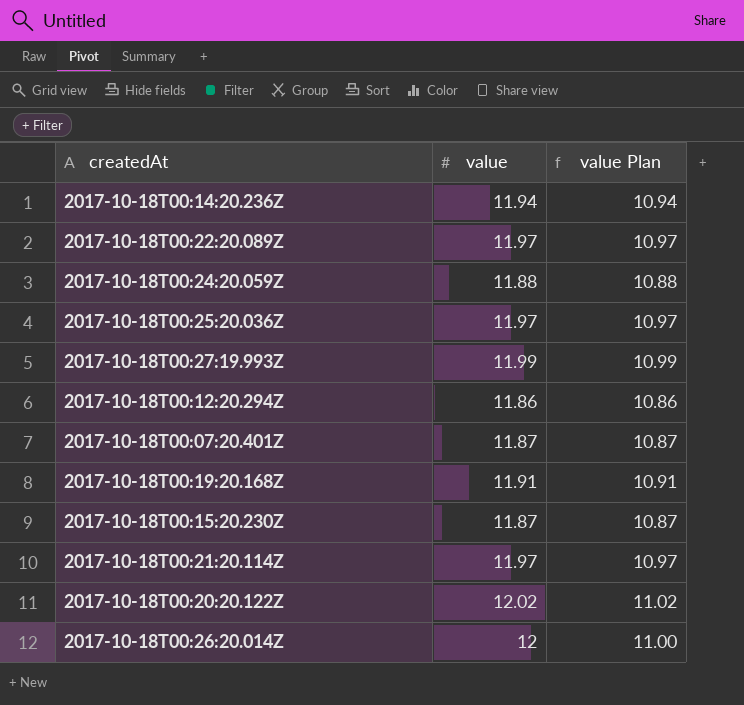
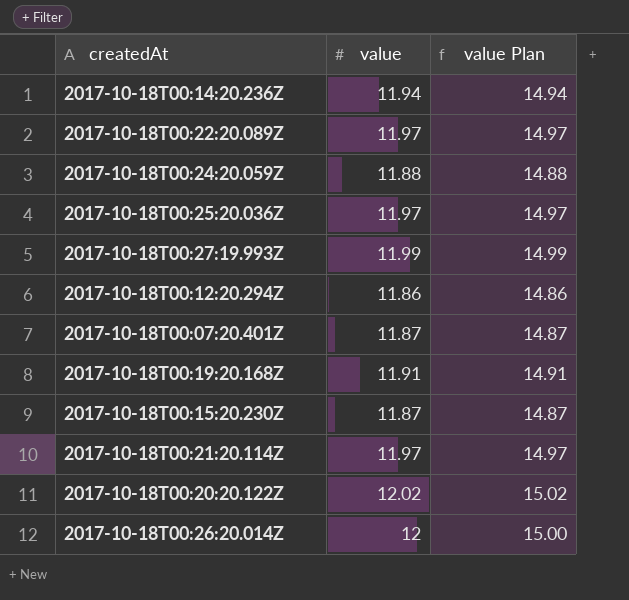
column value Plan | formula: [value] - 1 -> [value] + 3

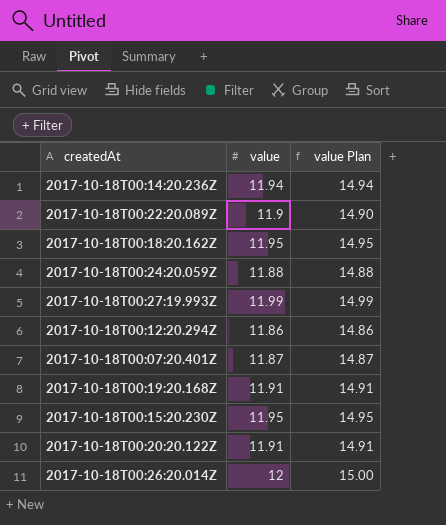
row 2017-10-18T00:25:20.036Z: 11.97 | 14.97 -> none
row 2017-10-18T00:21:20.114Z: 11.97 | 14.97 -> none
2017-10-18T00:22:20.089Z | value: 11.97 -> 11.9
2017-10-18T00:22:20.089Z | value Plan: 14.97 -> 14.90
row 2017-10-18T00:18:20.162Z: none -> 11.95 | 14.95
2017-10-18T00:15:20.230Z | value: 11.87 -> 11.95
2017-10-18T00:15:20.230Z | value Plan: 14.87 -> 14.95
2017-10-18T00:20:20.122Z | value: 12.02 -> 11.91
2017-10-18T00:20:20.122Z | value Plan: 15.02 -> 14.91

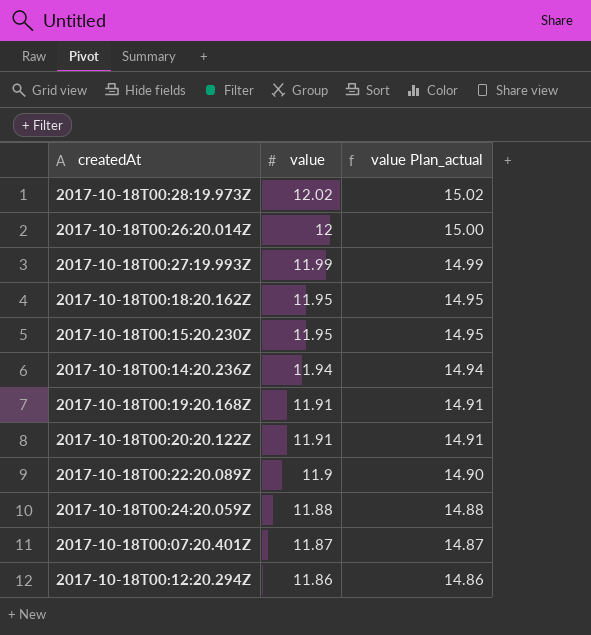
row order: none -> value descending
column name: value Plan -> value Plan_actual
row 2017-10-18T00:28:19.973Z: none -> 12.02 | 15.02

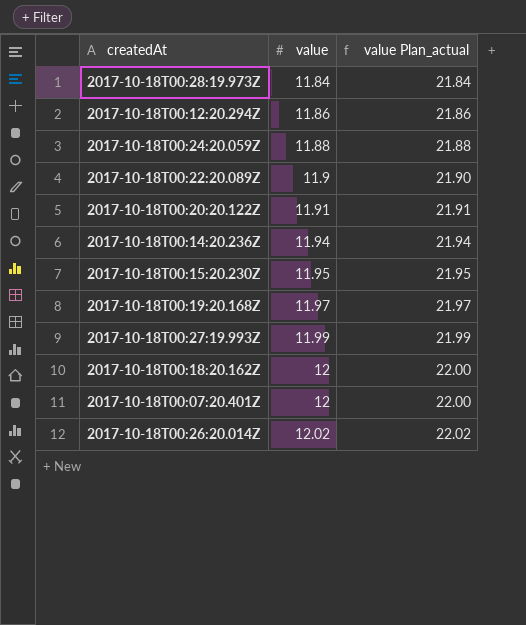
row order: value descending -> value ascending
column value Plan_actual | formula: [value] + 3 -> [value] + 10
2017-10-18T00:28:19.973Z | value: 12.02 -> 11.84
2017-10-18T00:19:20.168Z | value: 11.91 -> 11.97
2017-10-18T00:18:20.162Z | value: 11.95 -> 12
2017-10-18T00:07:20.401Z | value: 11.87 -> 12
2017-10-18T00:26:20.014Z | value: 12 -> 12.02

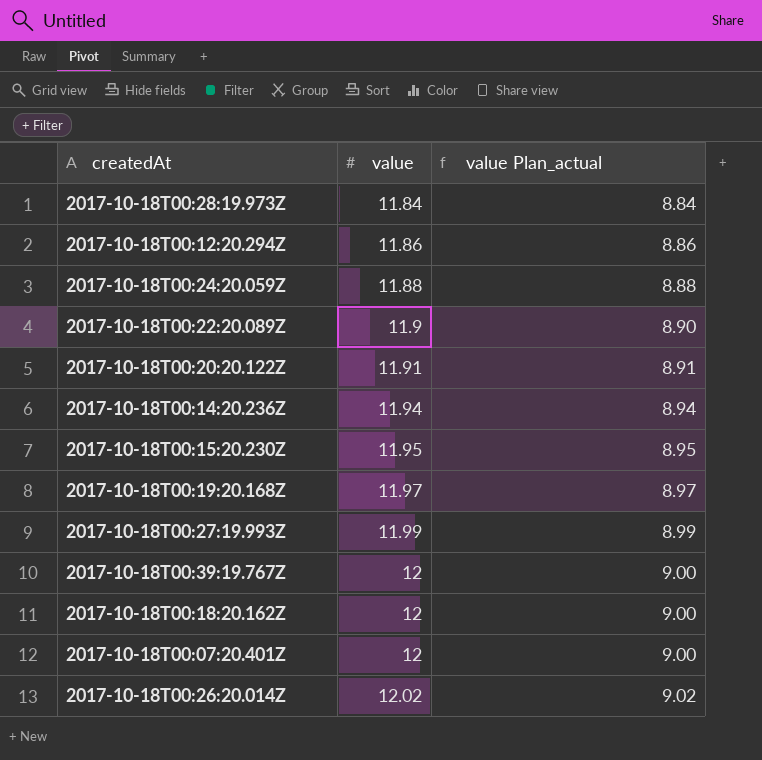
column value Plan_actual | formula: [value] + 10 -> [value] - 3
row 2017-10-18T00:39:19.767Z: none -> 12 | 9.00

